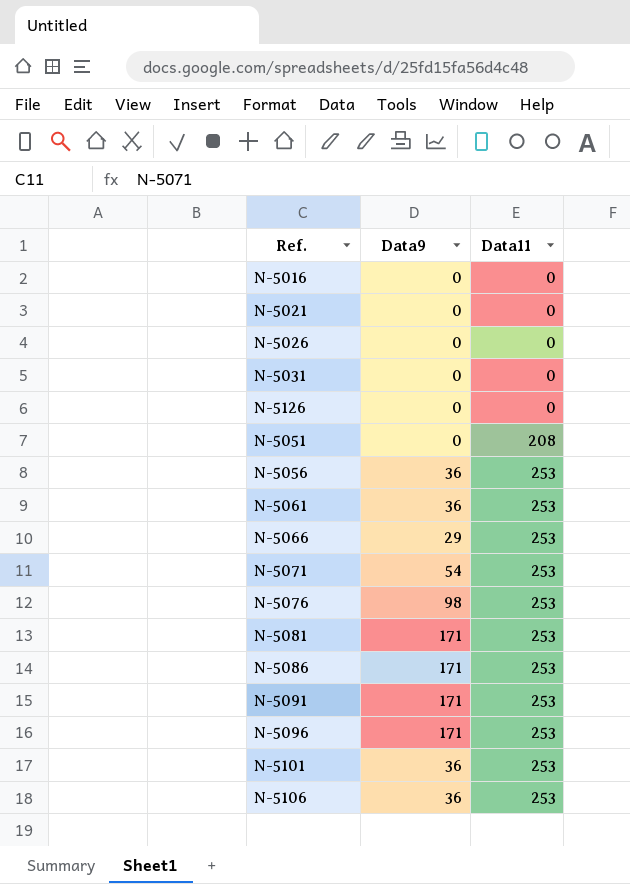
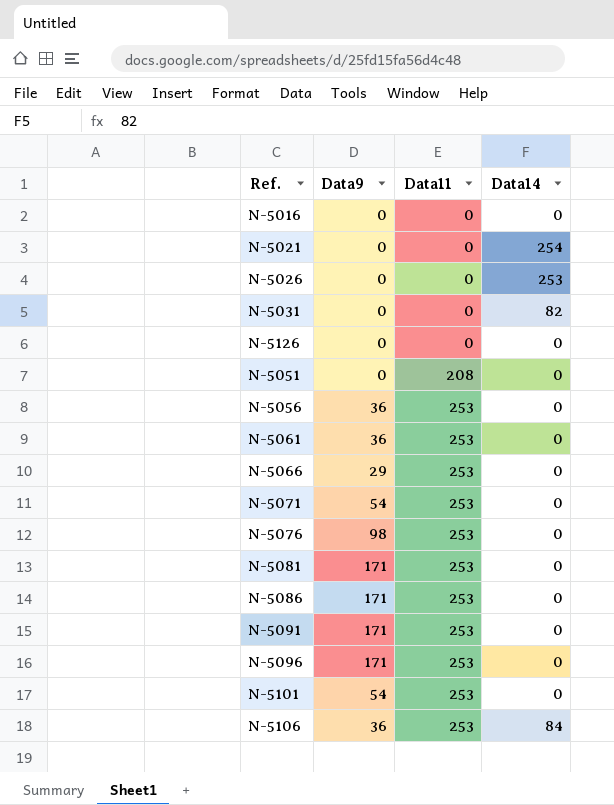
column Data14 | position: none -> 4
N-5101 | Data9: 36 -> 54

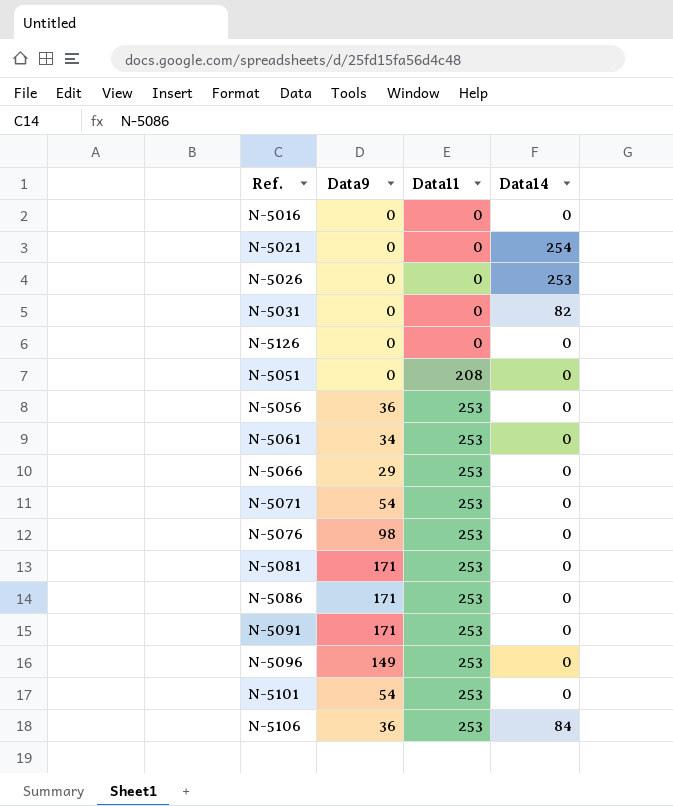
N-5061 | Data9: 36 -> 34
N-5096 | Data9: 171 -> 149

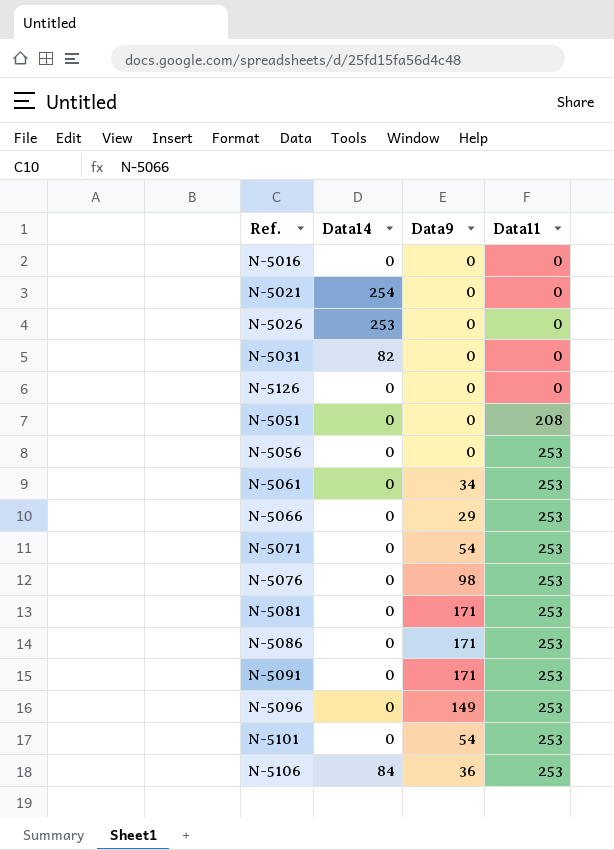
column Data14 | position: 4 -> 2
N-5056 | Data9: 36 -> 0

